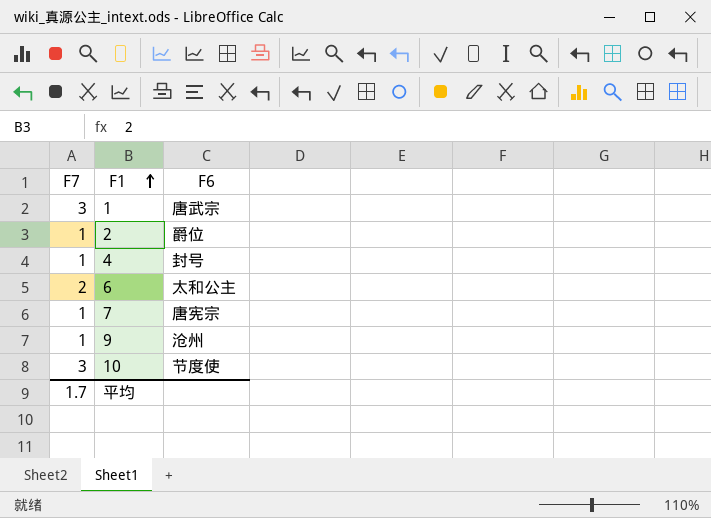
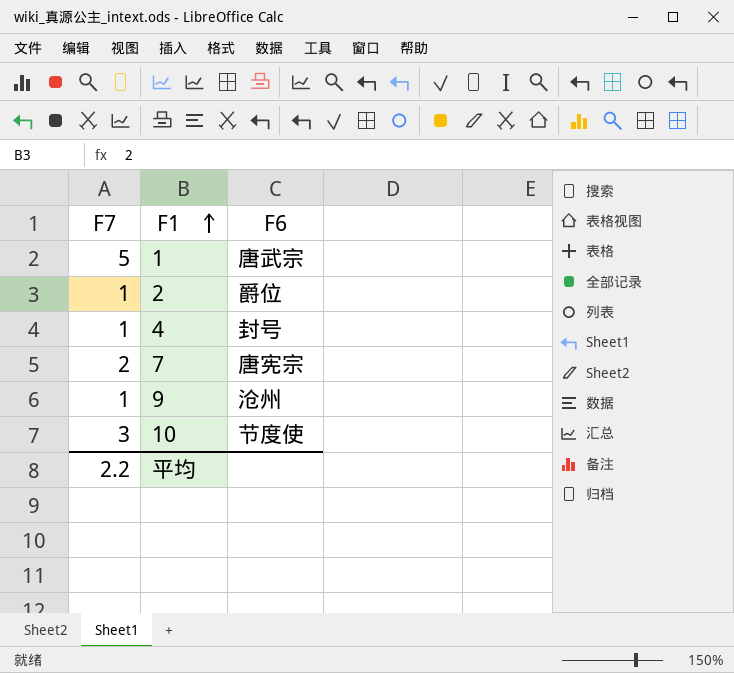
row 6: 2 | 太和公主 -> none
1 | F7: 3 -> 5
7 | F7: 1 -> 2
平均 | F7: 1.7 -> 2.2

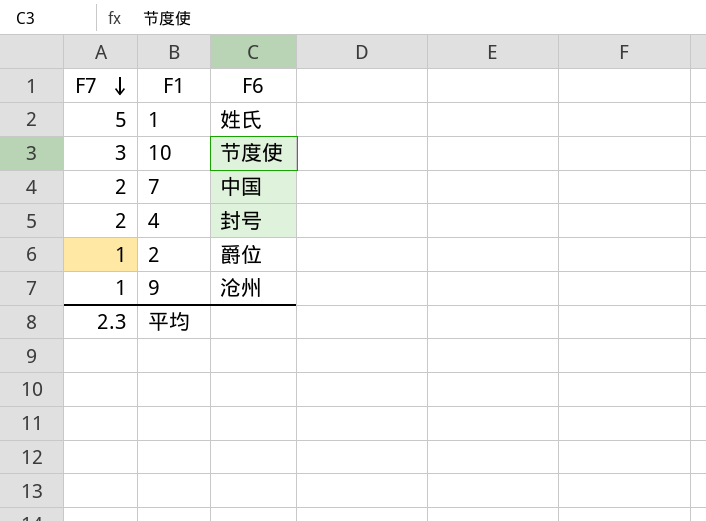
row order: F1 ascending -> F7 descending
1 | F6: 唐武宗 -> 姓氏
7 | F6: 唐宪宗 -> 中国
4 | F7: 1 -> 2
平均 | F7: 2.2 -> 2.3

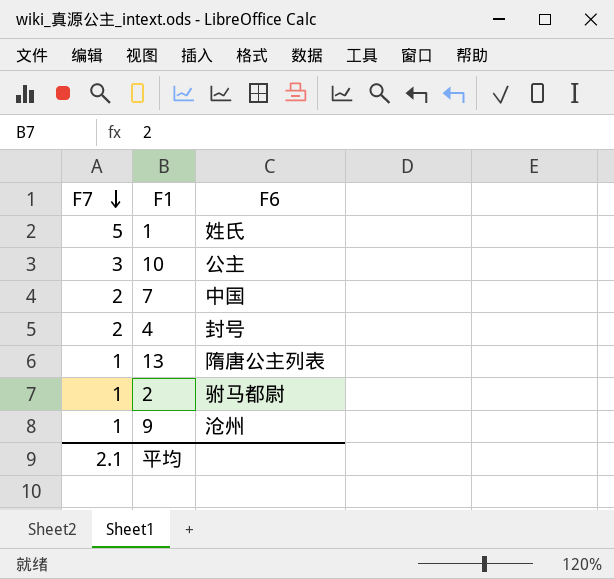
10 | F6: 节度使 -> 公主
row 13: none -> 1 | 隋唐公主列表
2 | F6: 爵位 -> 驸马都尉
平均 | F7: 2.3 -> 2.1

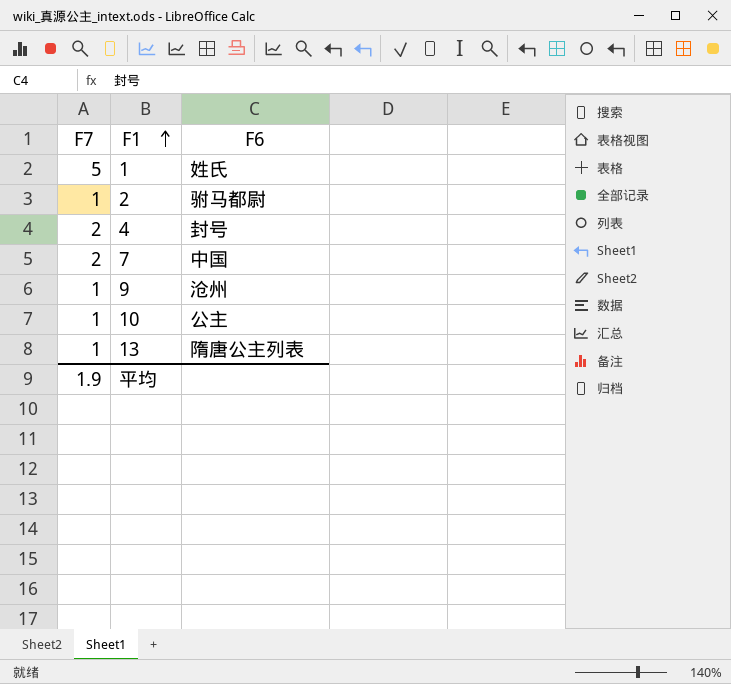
row order: F7 descending -> F1 ascending
10 | F7: 3 -> 1
平均 | F7: 2.1 -> 1.9

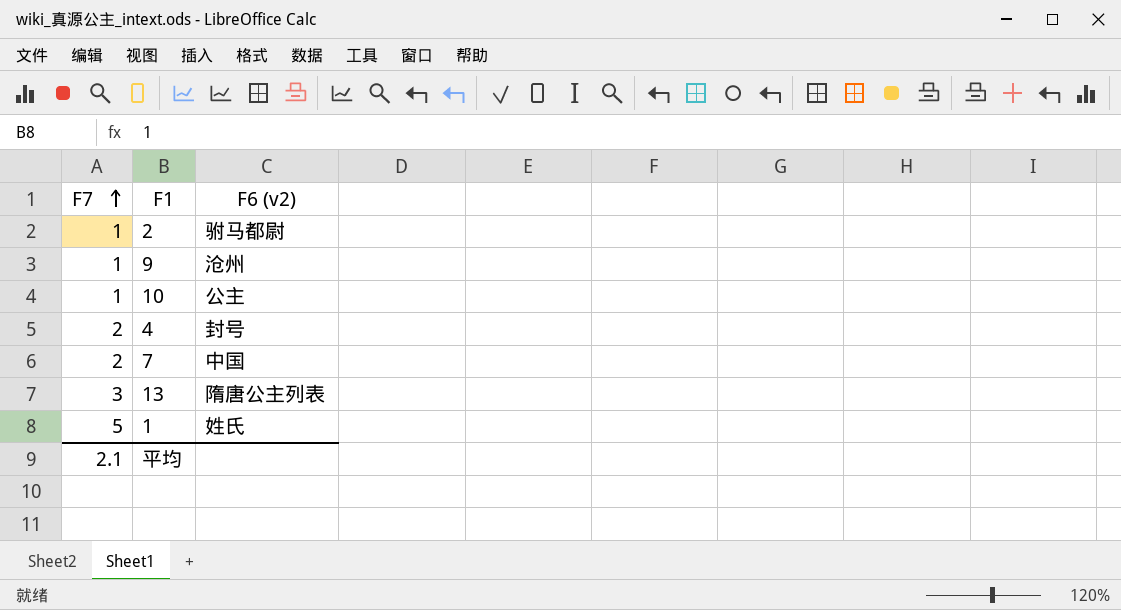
row order: F1 ascending -> F7 ascending
column name: F6 -> F6 (v2)
13 | F7: 1 -> 3
平均 | F7: 1.9 -> 2.1

